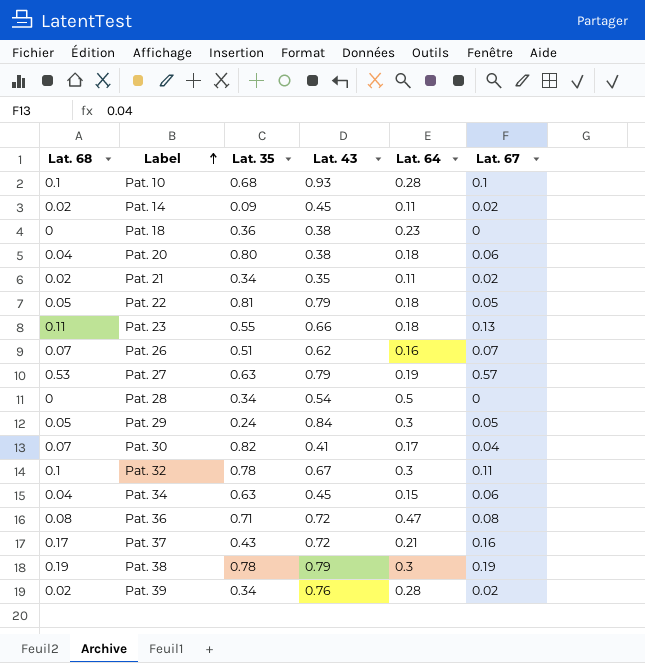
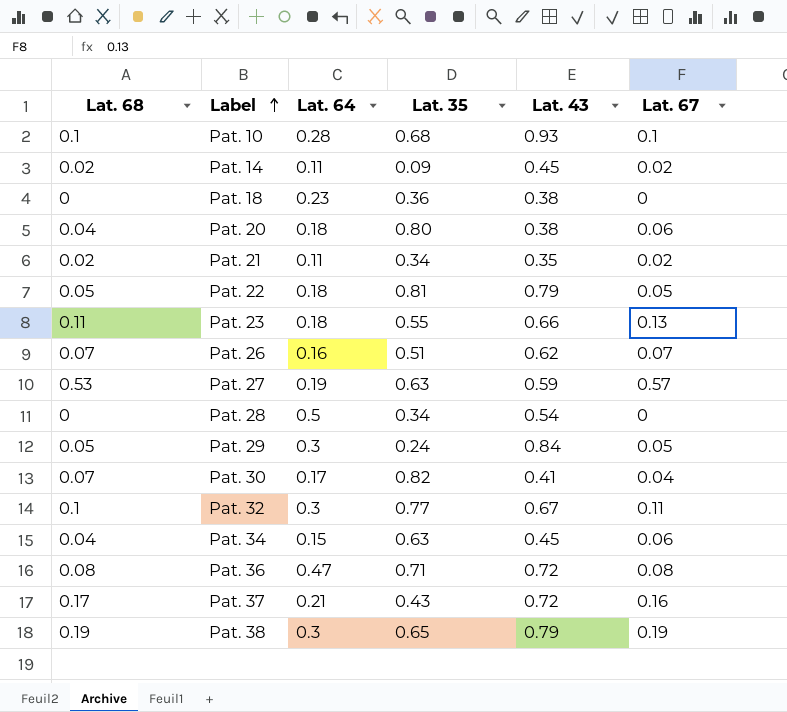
column Lat. 64 | position: 5 -> 3
row Pat. 39: 0.02 | 0.34 | 0.76 | 0.28 | 0.02 -> none
Pat. 27 | Lat. 43: 0.79 -> 0.59
Pat. 32 | Lat. 35: 0.78 -> 0.77
Pat. 38 | Lat. 35: 0.78 -> 0.65

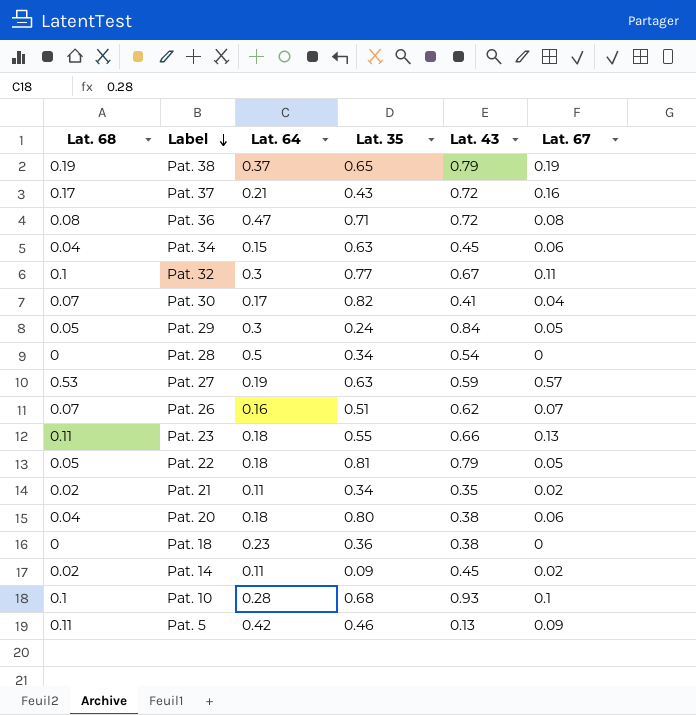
row order: Label ascending -> Label descending
Pat. 38 | Lat. 64: 0.3 -> 0.37
row Pat. 5: none -> 0.11 | 0.42 | 0.46 | 0.13 | 0.09

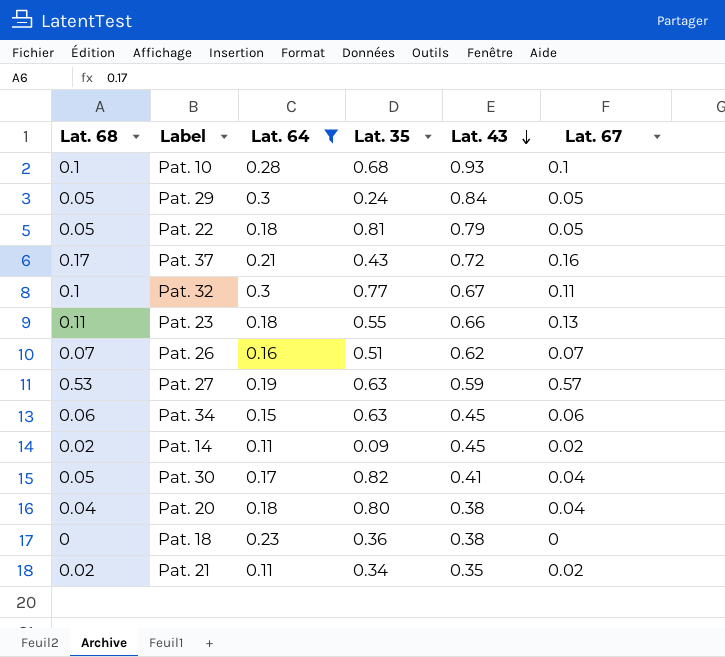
filter: none -> Lat. 64 <= 0.3
row order: Label descending -> Lat. 43 descending
Pat. 34 | Lat. 68: 0.04 -> 0.06
Pat. 30 | Lat. 68: 0.07 -> 0.05
Pat. 20 | Lat. 67: 0.06 -> 0.04

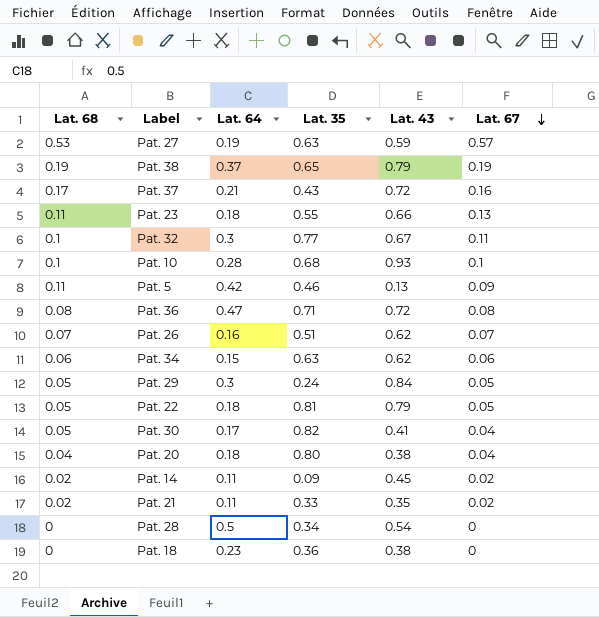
filter: Lat. 64 <= 0.3 -> none
row order: Lat. 43 descending -> Lat. 67 descending
Pat. 34 | Lat. 43: 0.45 -> 0.62
Pat. 21 | Lat. 35: 0.34 -> 0.33

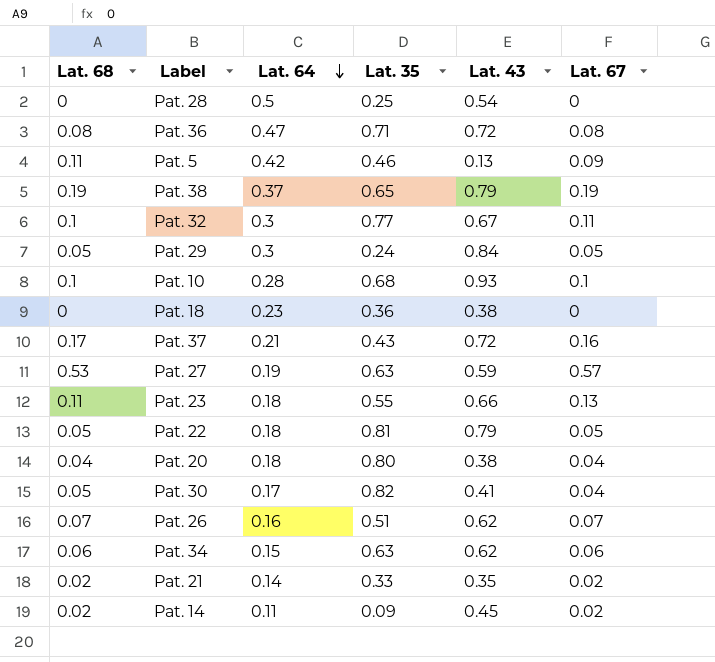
row order: Lat. 67 descending -> Lat. 64 descending
Pat. 28 | Lat. 35: 0.34 -> 0.25
Pat. 21 | Lat. 64: 0.11 -> 0.14

